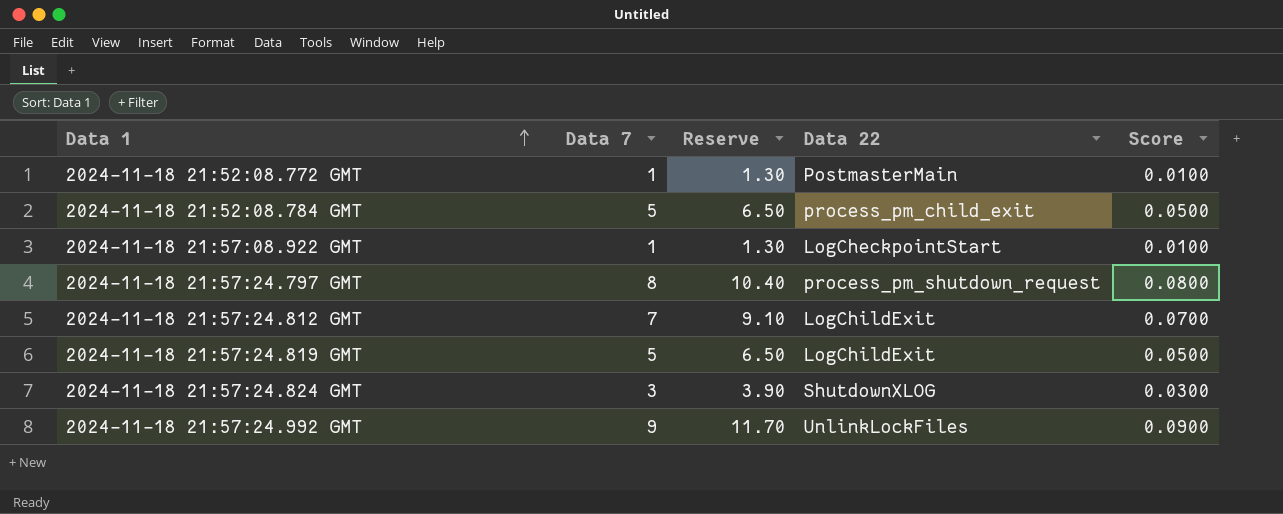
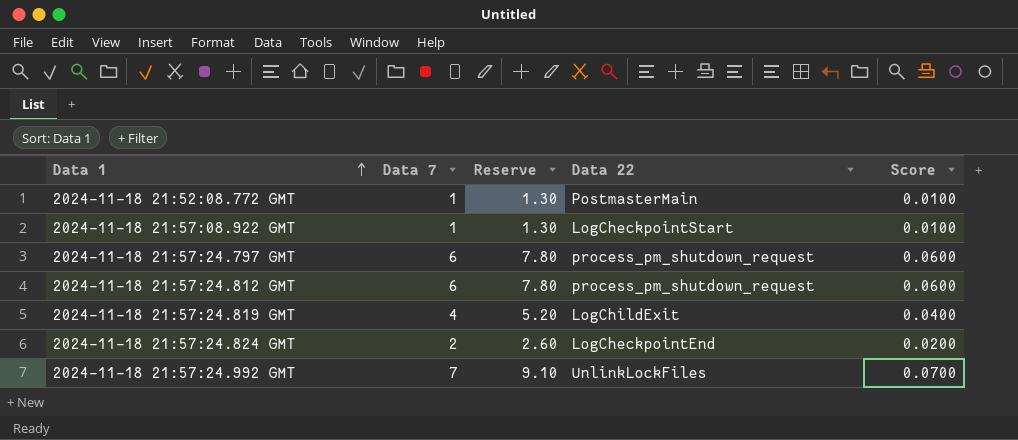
row 2024-11-18 21:52:08.784 GMT: 5 | 6.50 | process_pm_child_exit | 0.0500 -> none
2024-11-18 21:57:24.797 GMT | Data 7: 8 -> 6
2024-11-18 21:57:24.797 GMT | Reserve: 10.40 -> 7.80
2024-11-18 21:57:24.797 GMT | Score: 0.0800 -> 0.0600
2024-11-18 21:57:24.812 GMT | Data 7: 7 -> 6
2024-11-18 21:57:24.812 GMT | Reserve: 9.10 -> 7.80
2024-11-18 21:57:24.812 GMT | Data 22: LogChildExit -> process_pm_shutdown_request
2024-11-18 21:57:24.812 GMT | Score: 0.0700 -> 0.0600
2024-11-18 21:57:24.819 GMT | Data 7: 5 -> 4
2024-11-18 21:57:24.819 GMT | Reserve: 6.50 -> 5.20
2024-11-18 21:57:24.819 GMT | Score: 0.0500 -> 0.0400
2024-11-18 21:57:24.824 GMT | Data 7: 3 -> 2
2024-11-18 21:57:24.824 GMT | Reserve: 3.90 -> 2.60
2024-11-18 21:57:24.824 GMT | Data 22: ShutdownXLOG -> LogCheckpointEnd
2024-11-18 21:57:24.824 GMT | Score: 0.0300 -> 0.0200
2024-11-18 21:57:24.992 GMT | Data 7: 9 -> 7
2024-11-18 21:57:24.992 GMT | Reserve: 11.70 -> 9.10
2024-11-18 21:57:24.992 GMT | Score: 0.0900 -> 0.0700

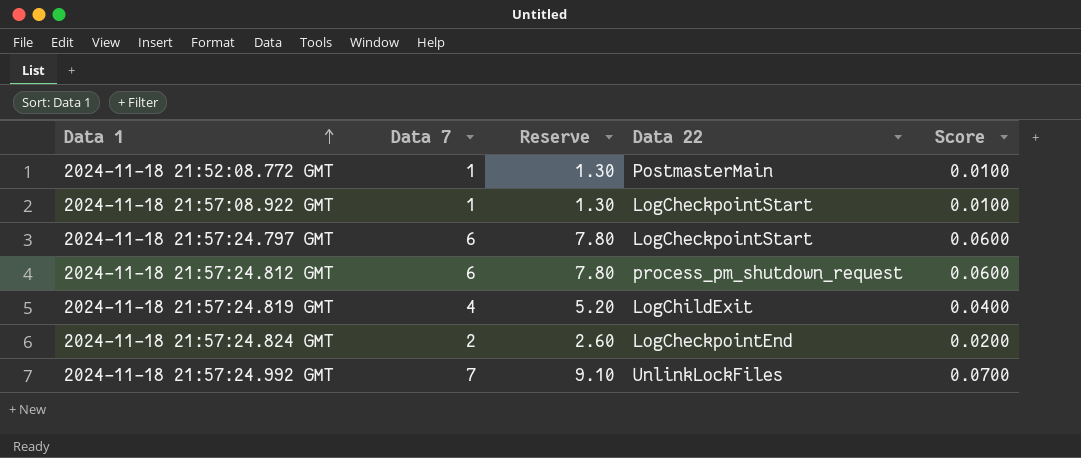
2024-11-18 21:57:24.797 GMT | Data 22: process_pm_shutdown_request -> LogCheckpointStart

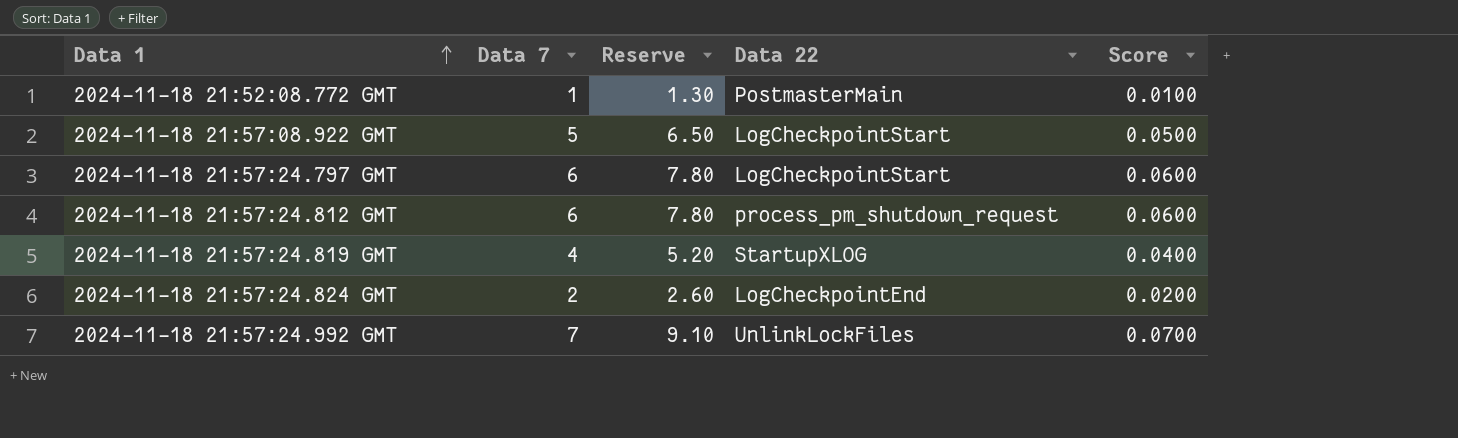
2024-11-18 21:57:08.922 GMT | Data 7: 1 -> 5
2024-11-18 21:57:08.922 GMT | Reserve: 1.30 -> 6.50
2024-11-18 21:57:08.922 GMT | Score: 0.0100 -> 0.0500
2024-11-18 21:57:24.819 GMT | Data 22: LogChildExit -> StartupXLOG

